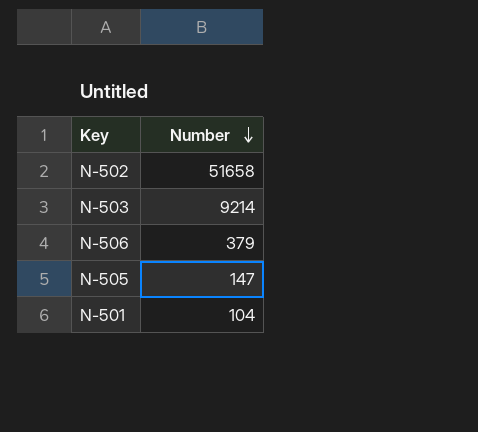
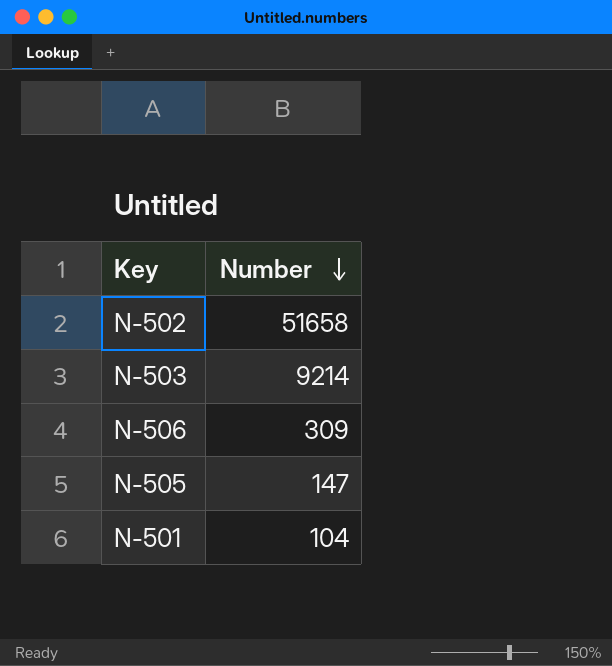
N-506 | Number: 379 -> 309

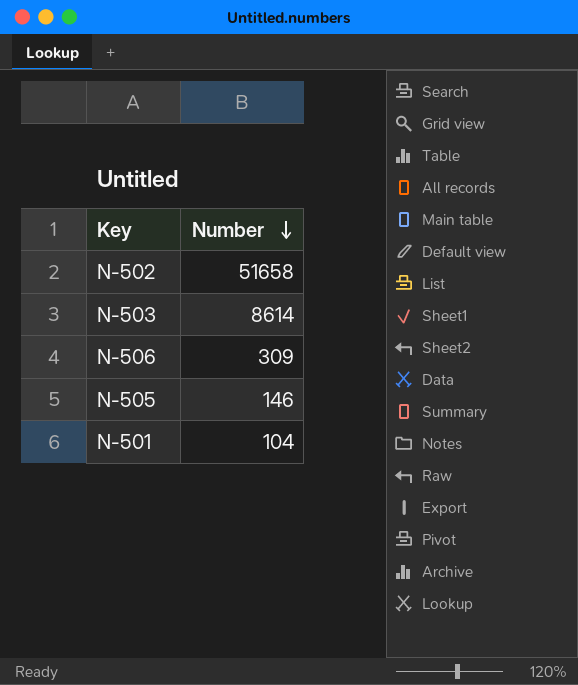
N-503 | Number: 9214 -> 8614
N-505 | Number: 147 -> 146

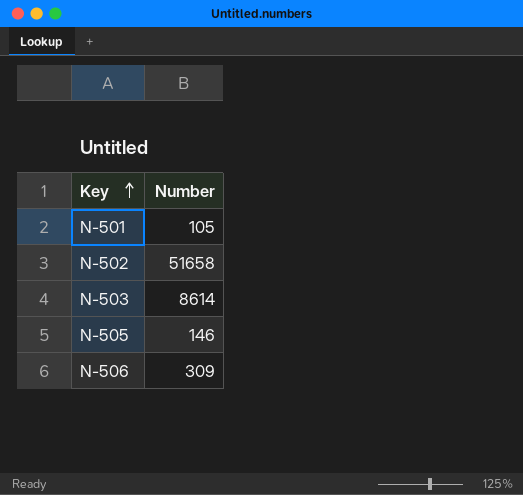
row order: Number descending -> Key ascending
N-501 | Number: 104 -> 105

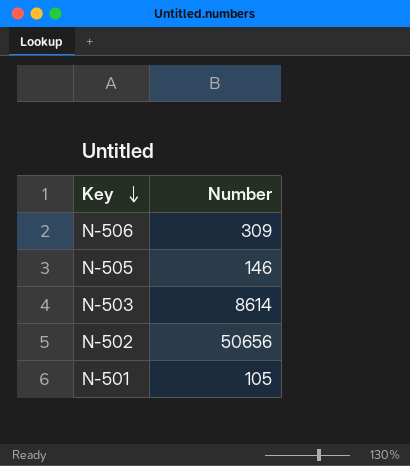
row order: Key ascending -> Key descending
N-502 | Number: 51658 -> 50656

